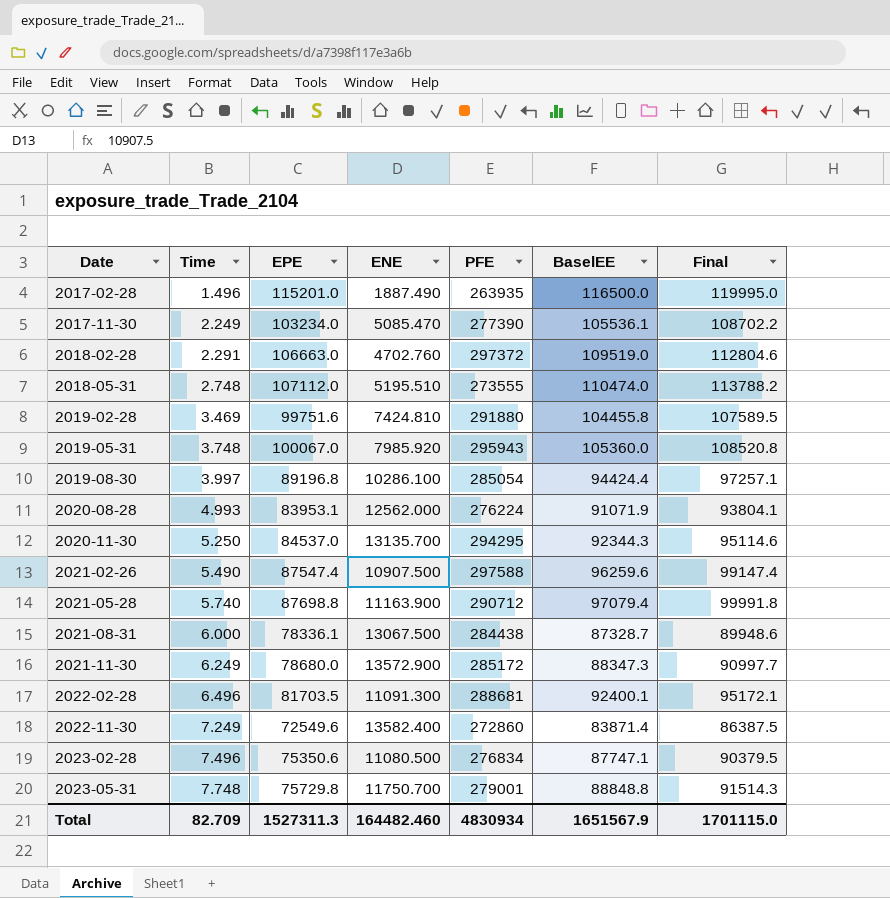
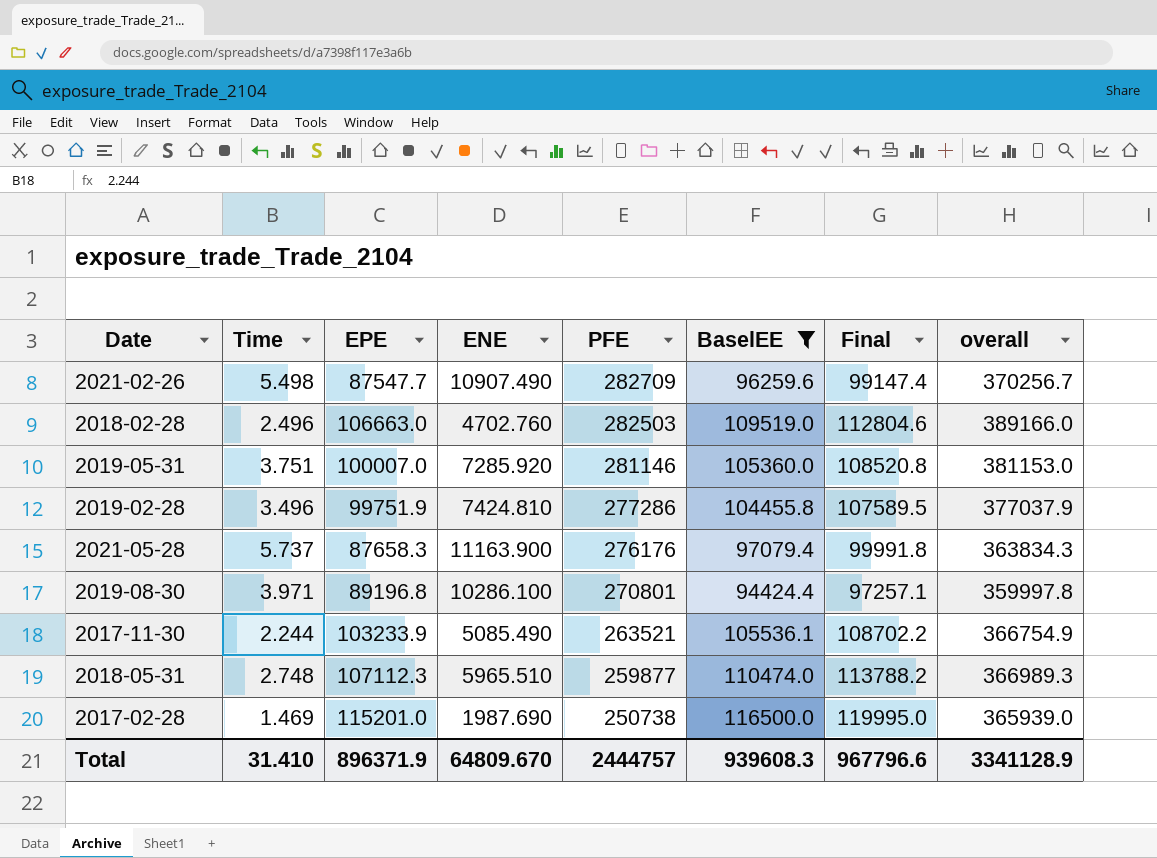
filter: none -> BaselEE >= 94424.4
row order: Date ascending -> PFE descending
column overall | formula: none -> [EPE] + [PFE]
2021-02-26 | Time: 5.490 -> 5.498
2021-02-26 | EPE: 87547.4 -> 87547.7
2021-02-26 | ENE: 10907.500 -> 10907.490
2021-02-26 | PFE: 297588 -> 282709
2018-02-28 | Time: 2.291 -> 2.496
2018-02-28 | PFE: 297372 -> 282503
2019-05-31 | Time: 3.748 -> 3.751
2019-05-31 | EPE: 100067.0 -> 100007.0
2019-05-31 | ENE: 7985.920 -> 7285.920
2019-05-31 | PFE: 295943 -> 281146
2019-02-28 | Time: 3.469 -> 3.496
2019-02-28 | EPE: 99751.6 -> 99751.9
2019-02-28 | PFE: 291880 -> 277286
2021-05-28 | Time: 5.740 -> 5.737
2021-05-28 | EPE: 87698.8 -> 87658.3
2021-05-28 | PFE: 290712 -> 276176
2019-08-30 | Time: 3.997 -> 3.971
2019-08-30 | PFE: 285054 -> 270801
2017-11-30 | Time: 2.249 -> 2.244
2017-11-30 | EPE: 103234.0 -> 103233.9
2017-11-30 | ENE: 5085.470 -> 5085.490
2017-11-30 | PFE: 277390 -> 263521
2018-05-31 | EPE: 107112.0 -> 107112.3
2018-05-31 | ENE: 5195.510 -> 5965.510
2018-05-31 | PFE: 273555 -> 259877
2017-02-28 | Time: 1.496 -> 1.469
2017-02-28 | ENE: 1887.490 -> 1987.690
2017-02-28 | PFE: 263935 -> 250738
Total | Time: 82.709 -> 31.410
Total | EPE: 1527311.3 -> 896371.9
Total | ENE: 164482.460 -> 64809.670
Total | PFE: 4830934 -> 2444757
Total | BaselEE: 1651567.9 -> 939608.3
Total | Final: 1701115.0 -> 967796.6

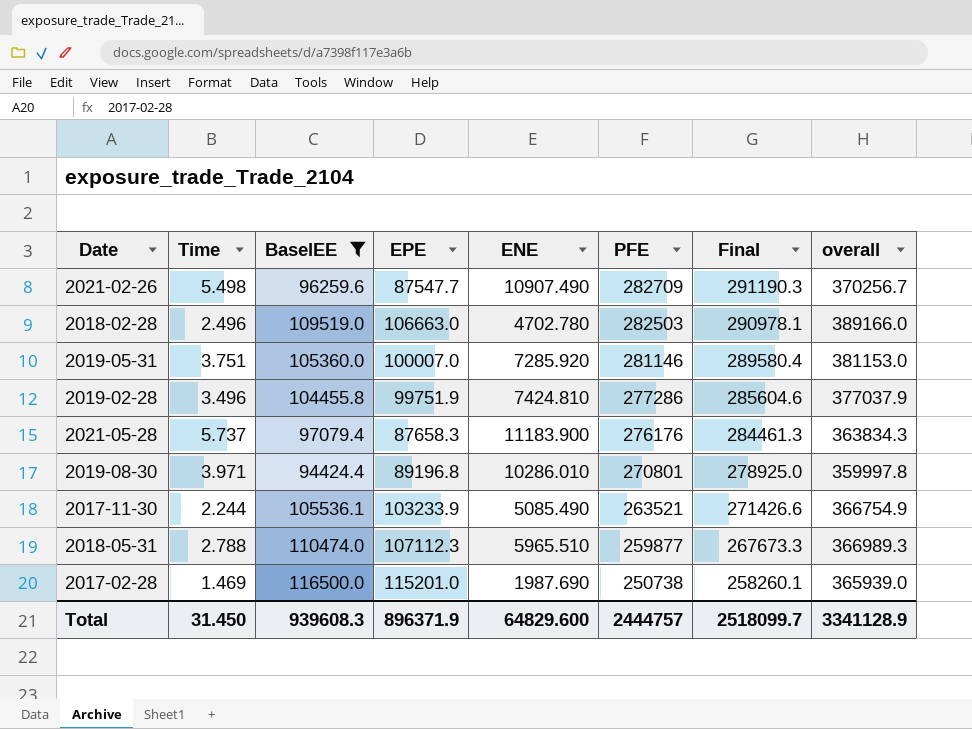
column BaselEE | position: 6 -> 3
column Final | formula: [BaselEE] * 1.03 -> [PFE] * 1.03
2018-02-28 | ENE: 4702.760 -> 4702.780
2021-05-28 | ENE: 11163.900 -> 11183.900
2019-08-30 | ENE: 10286.100 -> 10286.010
2018-05-31 | Time: 2.748 -> 2.788
Total | Time: 31.410 -> 31.450
Total | ENE: 64809.670 -> 64829.600
Total | Final: 967796.6 -> 2518099.7

